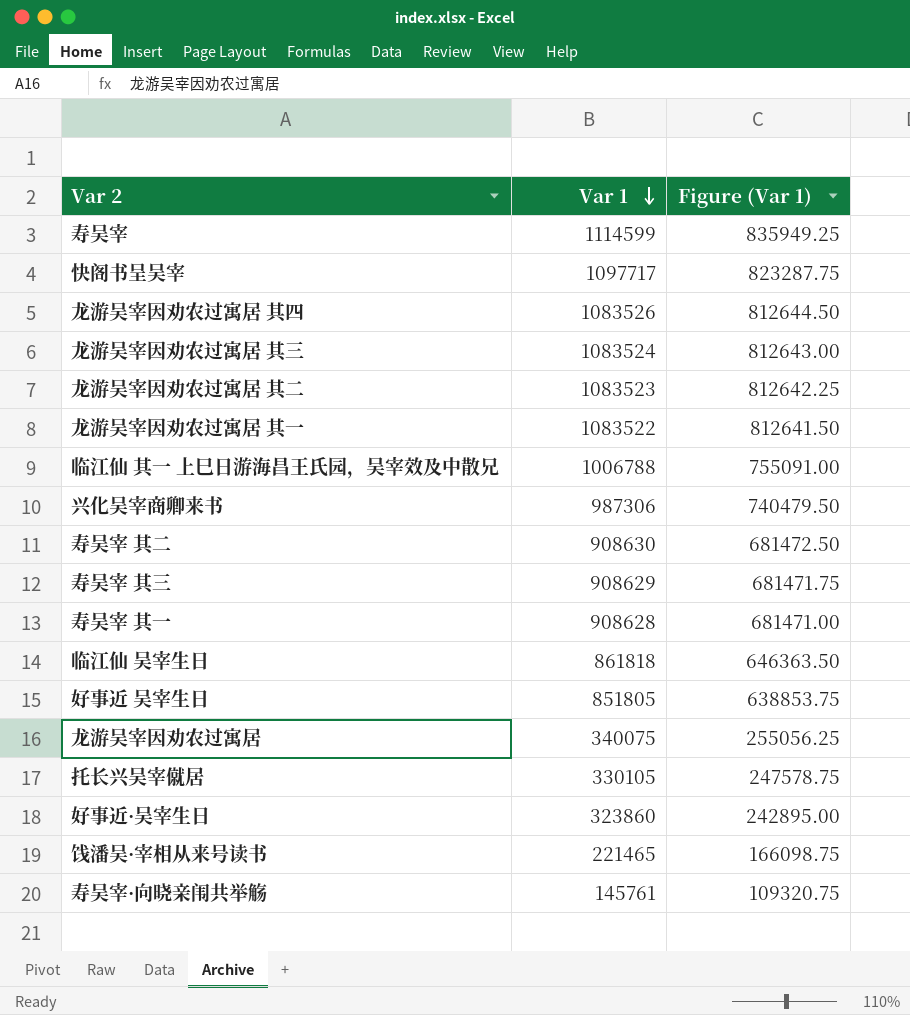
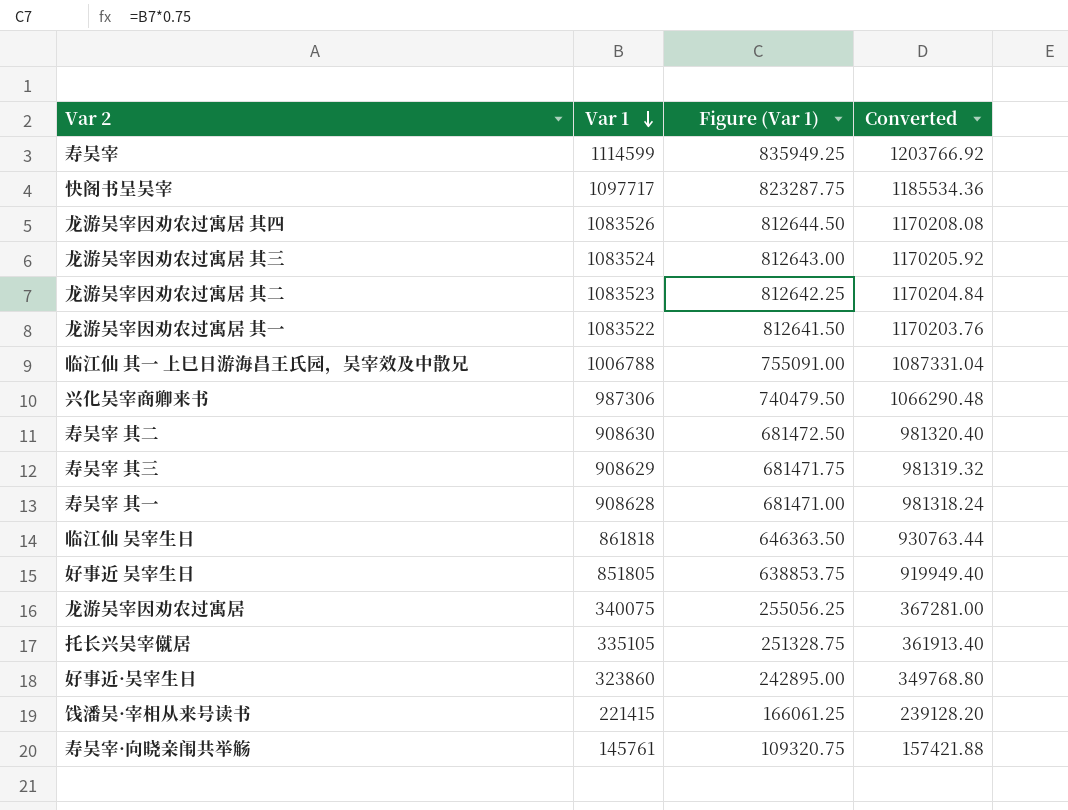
column Converted | formula: none -> [Var 1] * 1.08
托长兴吴宰僦居 | Var 1: 330105 -> 335105
托长兴吴宰僦居 | Figure (Var 1): 247578.75 -> 251328.75
饯潘吴·宰相从来号读书 | Var 1: 221465 -> 221415
饯潘吴·宰相从来号读书 | Figure (Var 1): 166098.75 -> 166061.25

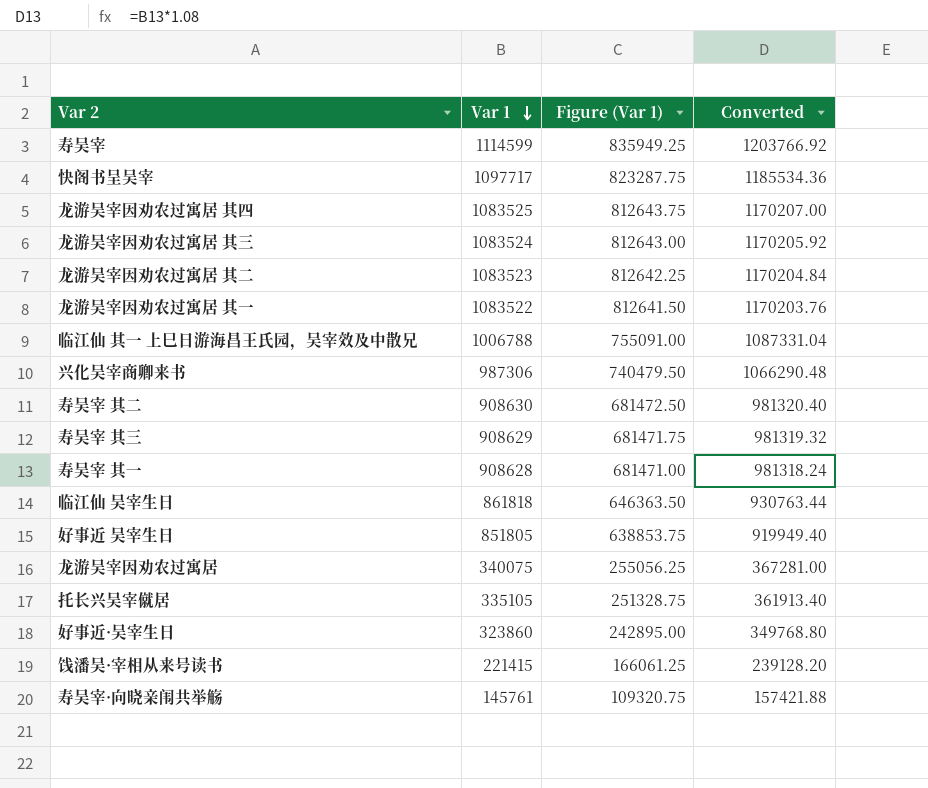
龙游吴宰因劝农过寓居 其四 | Var 1: 1083526 -> 1083525
龙游吴宰因劝农过寓居 其四 | Figure (Var 1): 812644.50 -> 812643.75
龙游吴宰因劝农过寓居 其四 | Converted: 1170208.08 -> 1170207.00

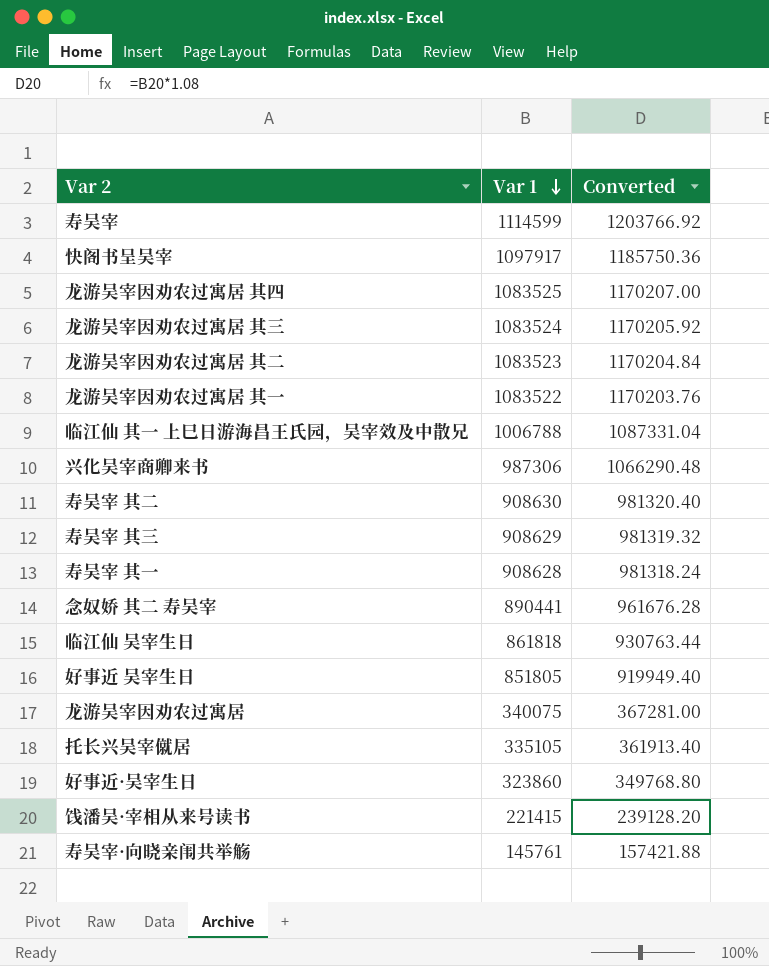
column Figure (Var 1) | formula: [Var 1] * 0.75 -> none
快阁书呈吴宰 | Var 1: 1097717 -> 1097917
快阁书呈吴宰 | Converted: 1185534.36 -> 1185750.36
row 念奴娇 其二 寿吴宰: none -> 890441 | 961676.28

